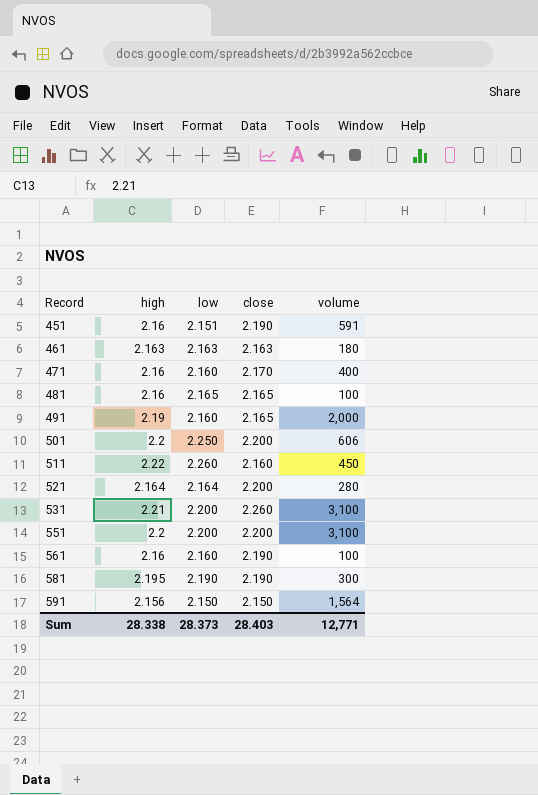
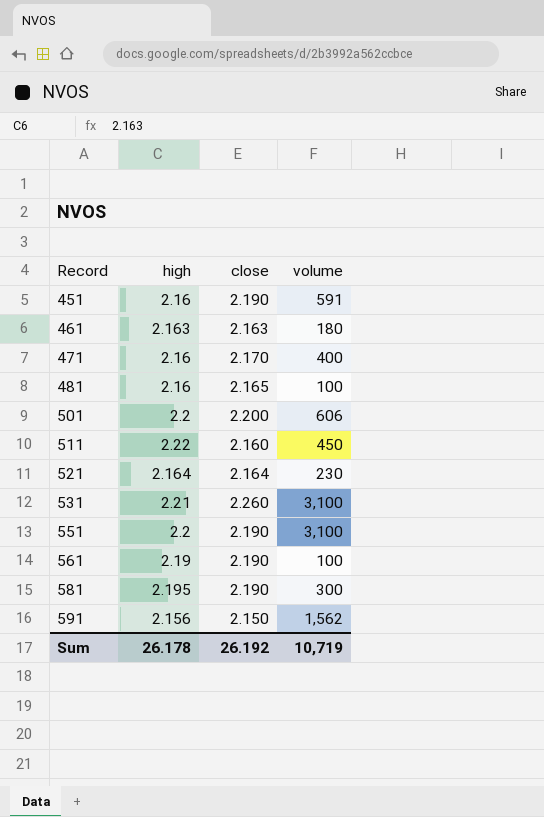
column low | position: 3 -> none
row 491: 2.19 | 2.160 | 2.165 | 2,000 -> none
521 | close: 2.200 -> 2.164
521 | volume: 280 -> 230
551 | close: 2.200 -> 2.190
561 | high: 2.16 -> 2.19
591 | volume: 1,564 -> 1,562
Sum | high: 28.338 -> 26.178
Sum | close: 28.403 -> 26.192
Sum | volume: 12,771 -> 10,719

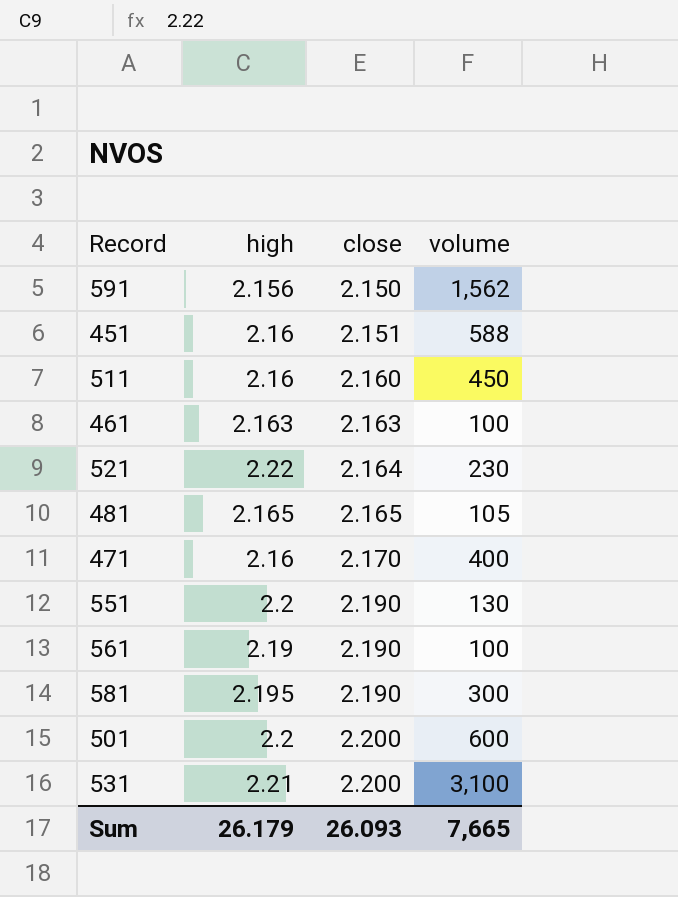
row order: Record ascending -> close ascending
451 | close: 2.190 -> 2.151
451 | volume: 591 -> 588
511 | high: 2.22 -> 2.16
461 | volume: 180 -> 100
521 | high: 2.164 -> 2.22
481 | high: 2.16 -> 2.165
481 | volume: 100 -> 105
551 | volume: 3,100 -> 130
501 | volume: 606 -> 600
531 | close: 2.260 -> 2.200
Sum | high: 26.178 -> 26.179
Sum | close: 26.192 -> 26.093
Sum | volume: 10,719 -> 7,665

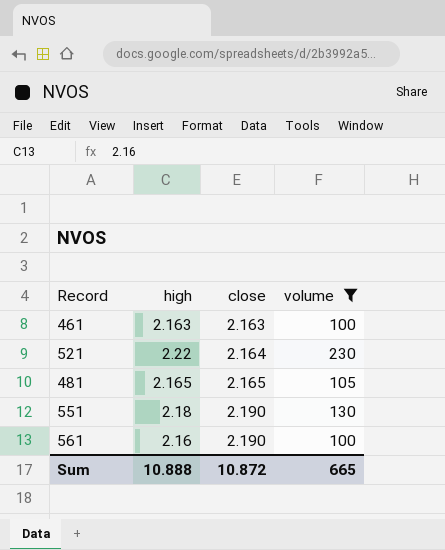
filter: none -> volume <= 230
551 | high: 2.2 -> 2.18
561 | high: 2.19 -> 2.16
Sum | high: 26.179 -> 10.888
Sum | close: 26.093 -> 10.872
Sum | volume: 7,665 -> 665

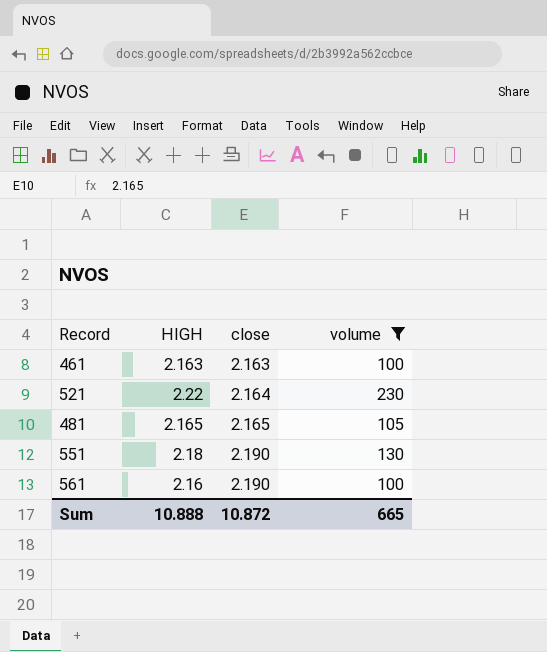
column name: high -> HIGH

